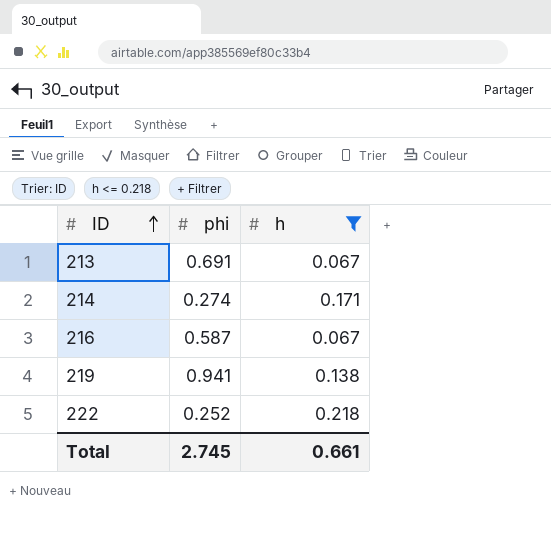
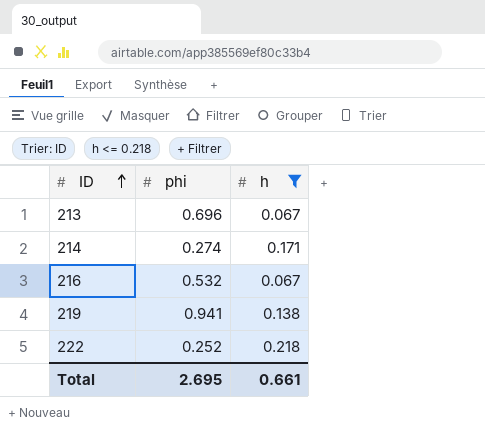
213 | phi: 0.691 -> 0.696
216 | phi: 0.587 -> 0.532
Total | phi: 2.745 -> 2.695

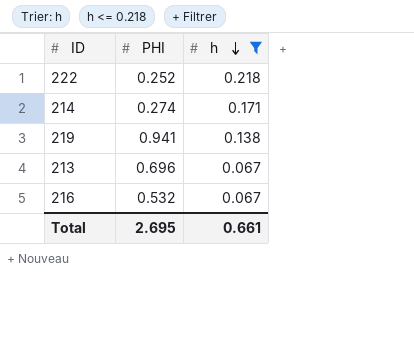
row order: ID ascending -> h descending
column name: phi -> PHI

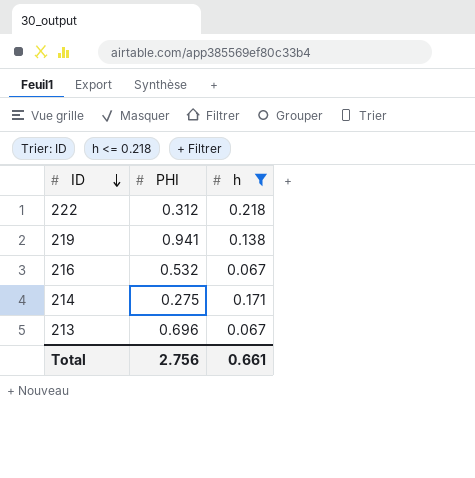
row order: h descending -> ID descending
222 | PHI: 0.252 -> 0.312
214 | PHI: 0.274 -> 0.275
Total | PHI: 2.695 -> 2.756

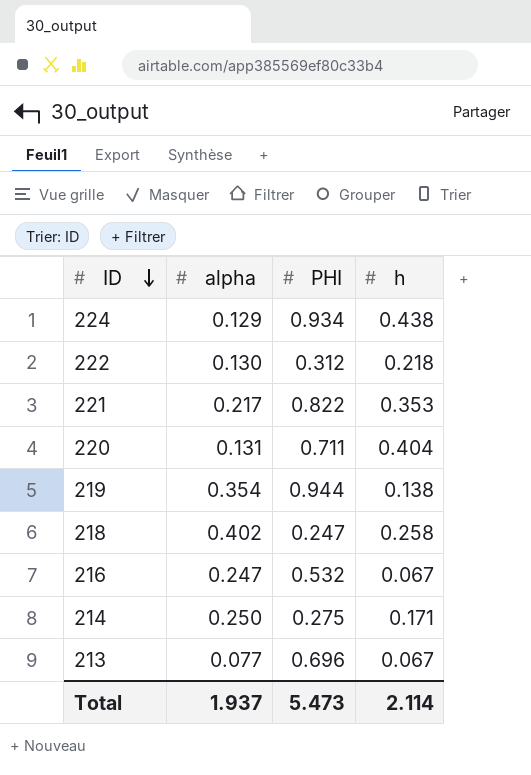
filter: h <= 0.218 -> none
column alpha | position: none -> 2
219 | PHI: 0.941 -> 0.944
Total | PHI: 2.756 -> 5.473
Total | h: 0.661 -> 2.114

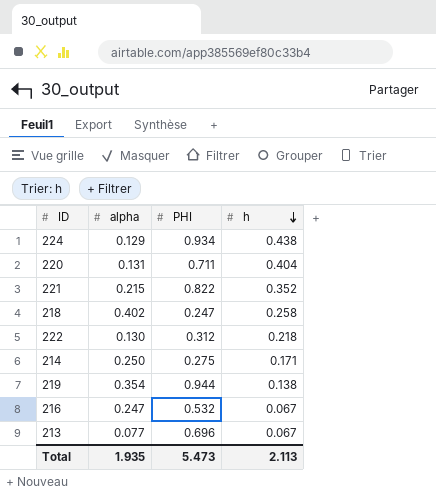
row order: ID descending -> h descending
221 | alpha: 0.217 -> 0.215
221 | h: 0.353 -> 0.352
Total | alpha: 1.937 -> 1.935
Total | h: 2.114 -> 2.113

